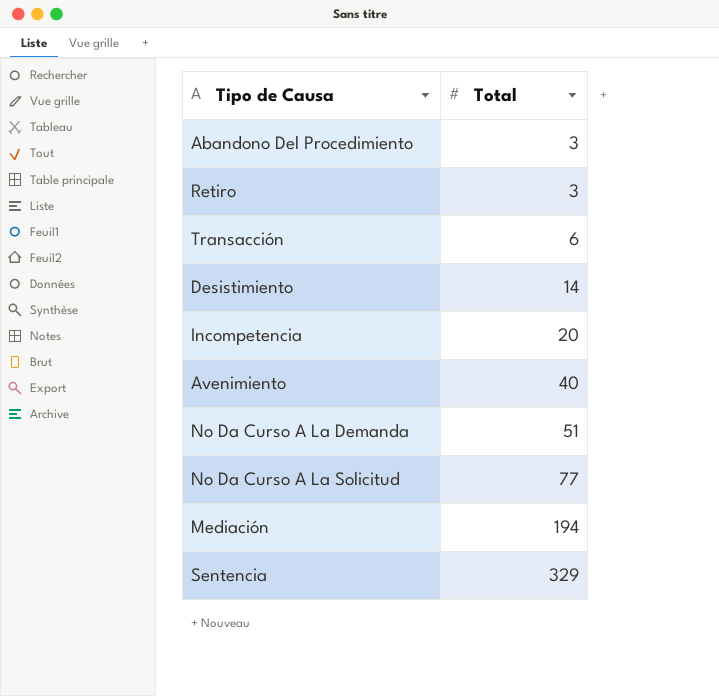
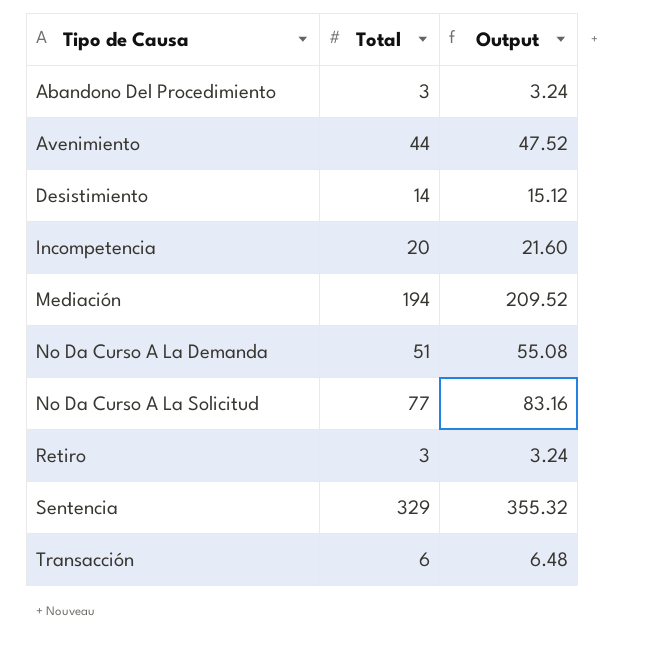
row order: Total ascending -> Tipo de Causa ascending
column Output | formula: none -> [Total] * 1.08
Avenimiento | Total: 40 -> 44

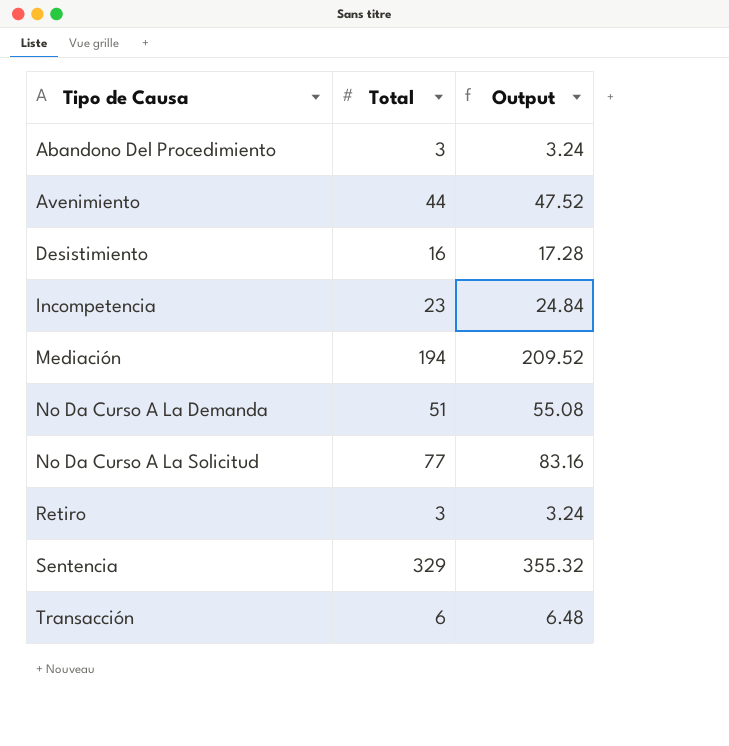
Desistimiento | Total: 14 -> 16
Desistimiento | Output: 15.12 -> 17.28
Incompetencia | Total: 20 -> 23
Incompetencia | Output: 21.60 -> 24.84

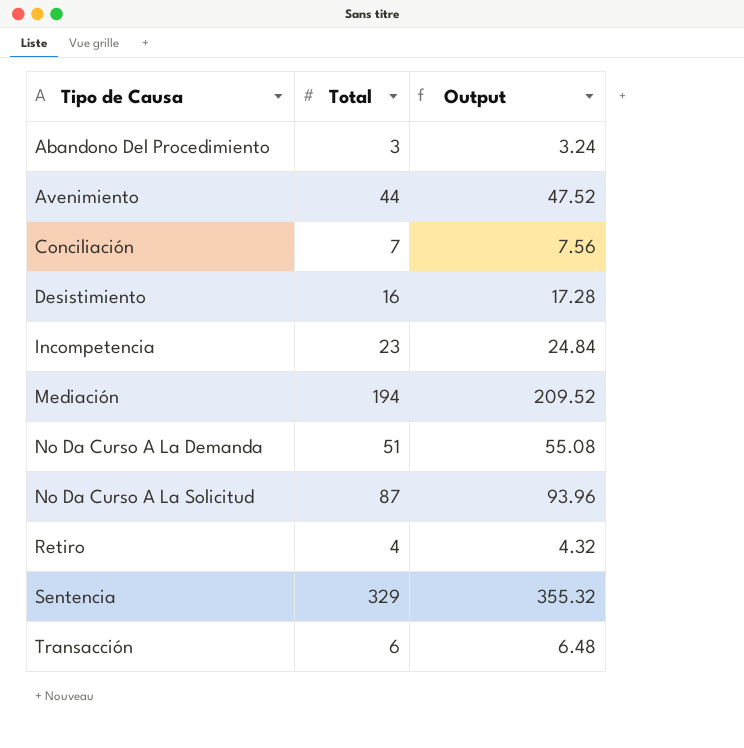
row Conciliación: none -> 7 | 7.56
No Da Curso A La Solicitud | Total: 77 -> 87
No Da Curso A La Solicitud | Output: 83.16 -> 93.96
Retiro | Total: 3 -> 4
Retiro | Output: 3.24 -> 4.32

